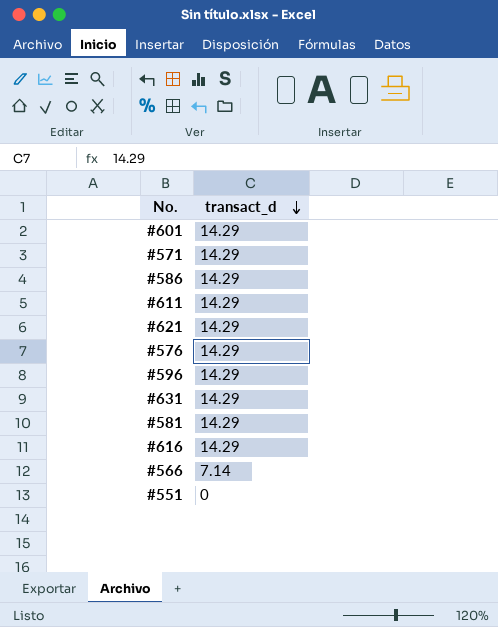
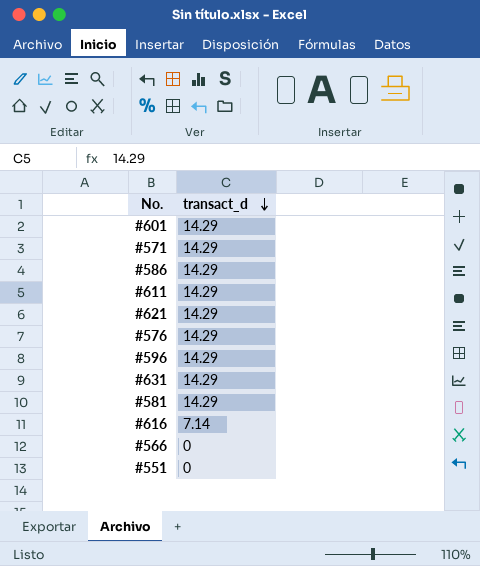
#616 | transact_d: 14.29 -> 7.14
#566 | transact_d: 7.14 -> 0

